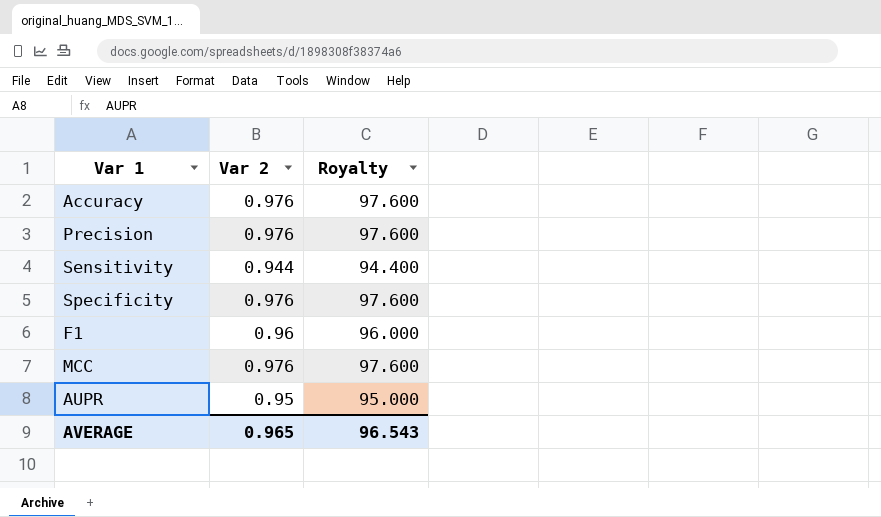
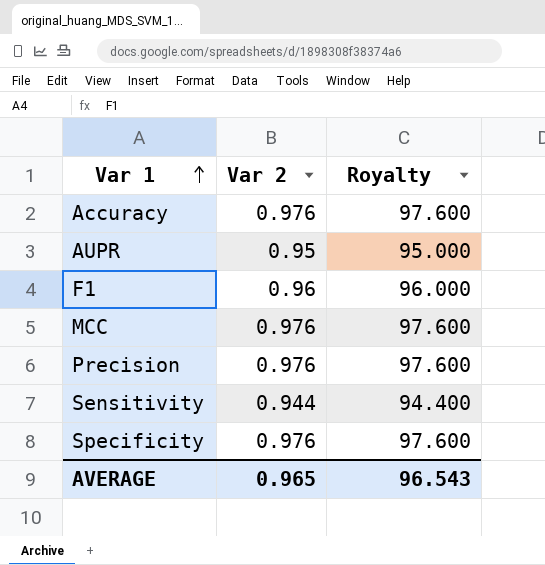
row order: none -> Var 1 ascending

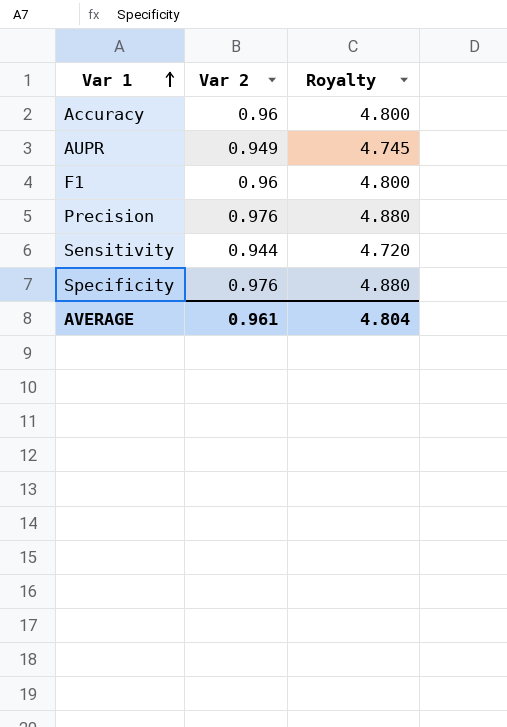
column Royalty | formula: [Var 2] * 100 -> [Var 2] * 5
row MCC: 0.976 | 97.600 -> none
Accuracy | Var 2: 0.976 -> 0.96
AUPR | Var 2: 0.95 -> 0.949
AVERAGE | Var 2: 0.965 -> 0.961
AVERAGE | Royalty: 96.543 -> 4.804

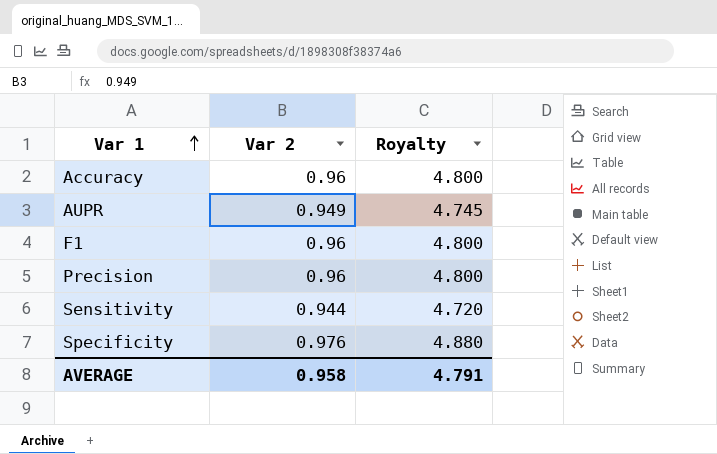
Precision | Var 2: 0.976 -> 0.96
Precision | Royalty: 4.880 -> 4.800
AVERAGE | Var 2: 0.961 -> 0.958
AVERAGE | Royalty: 4.804 -> 4.791

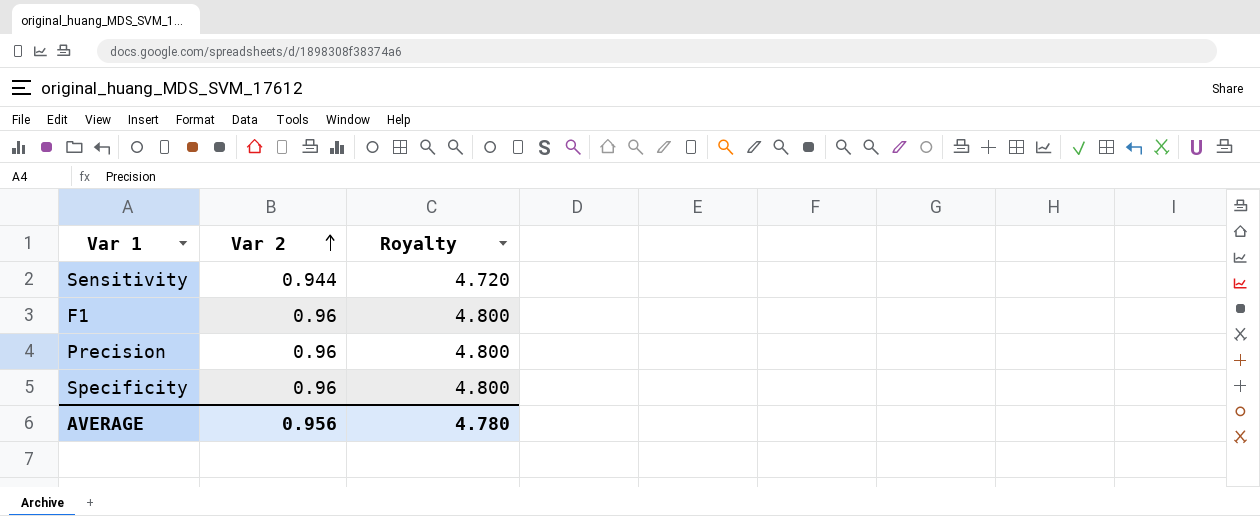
row order: Var 1 ascending -> Var 2 ascending
row Accuracy: 0.96 | 4.800 -> none
row AUPR: 0.949 | 4.745 -> none
Specificity | Var 2: 0.976 -> 0.96
Specificity | Royalty: 4.880 -> 4.800
AVERAGE | Var 2: 0.958 -> 0.956
AVERAGE | Royalty: 4.791 -> 4.780

